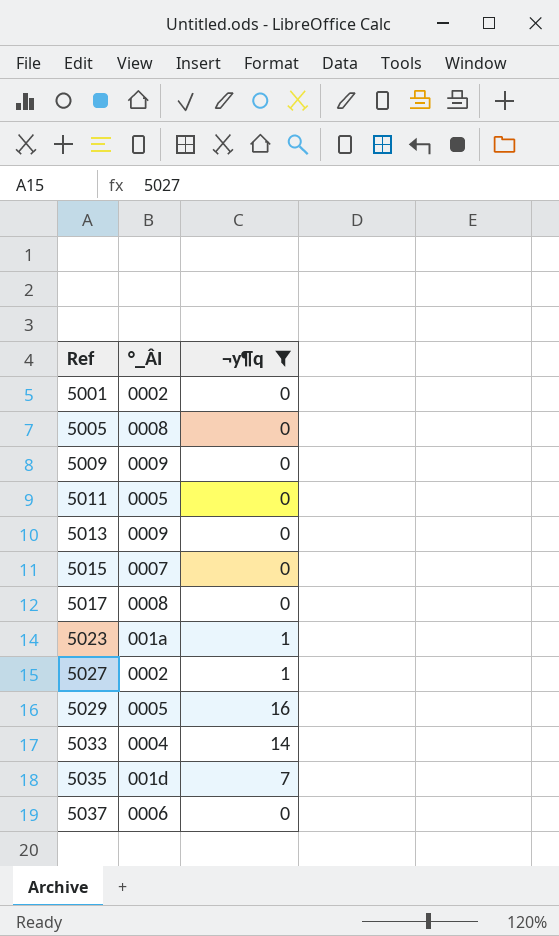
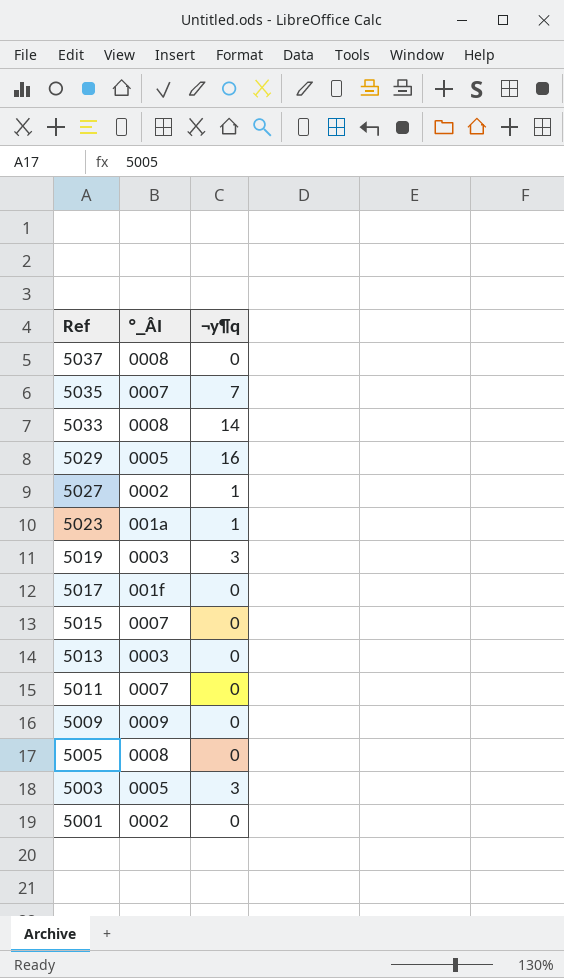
filter: ¬y¶q != 3 -> none
row order: Ref ascending -> Ref descending
5037 | °_ÂI: 0006 -> 0008
5035 | °_ÂI: 001d -> 0007
5033 | °_ÂI: 0004 -> 0008
5017 | °_ÂI: 0008 -> 001f
5013 | °_ÂI: 0009 -> 0003
5011 | °_ÂI: 0005 -> 0007

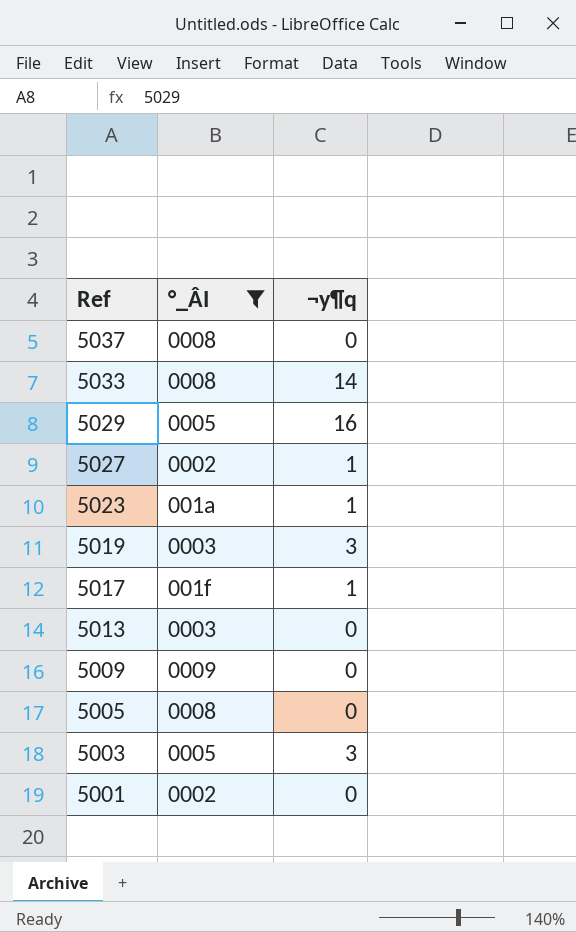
filter: none -> °_ÂI != 0007
5017 | ¬y¶q: 0 -> 1

